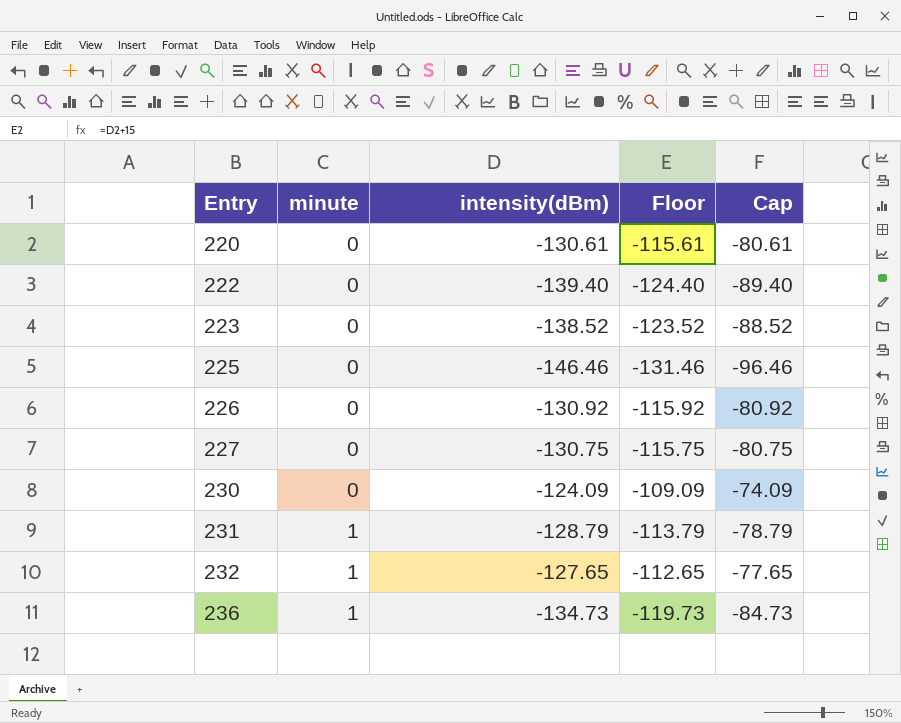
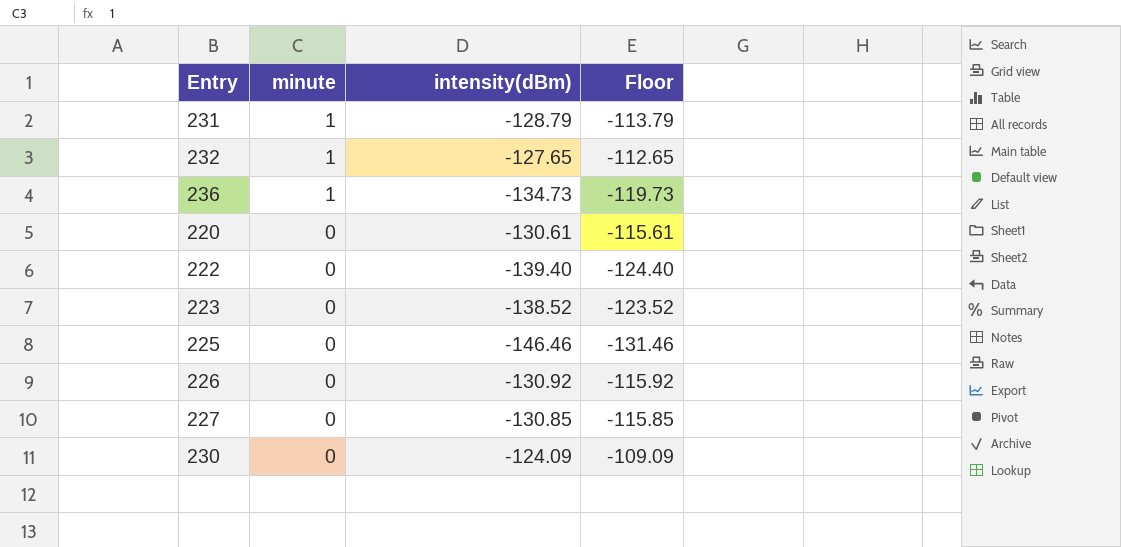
row order: Entry ascending -> minute descending
column Cap | formula: [intensity(dBm)] + 50 -> none
227 | intensity(dBm): -130.75 -> -130.85
227 | Floor: -115.75 -> -115.85

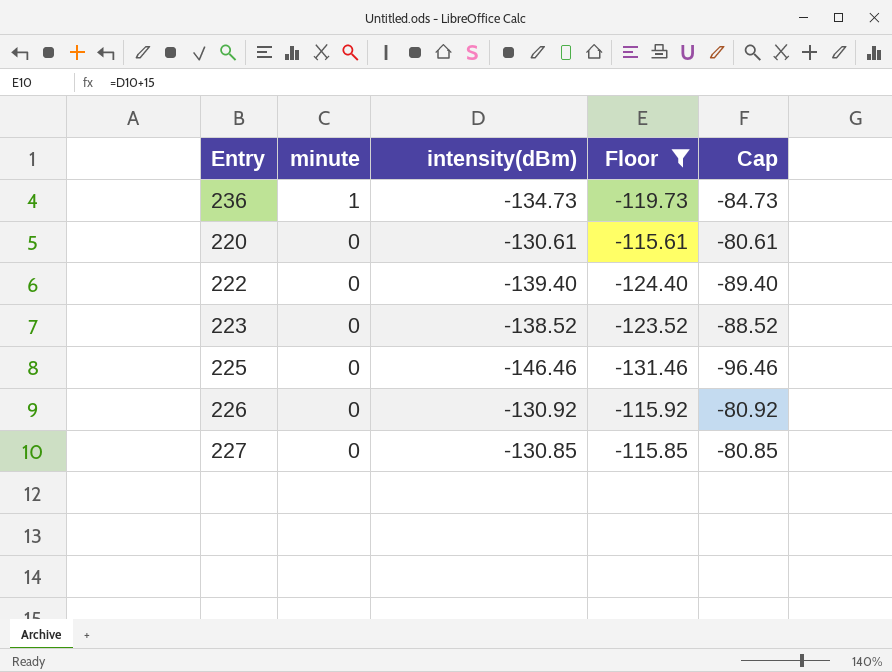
filter: none -> Floor <= -115.61
column Cap | formula: none -> [intensity(dBm)] + 50

